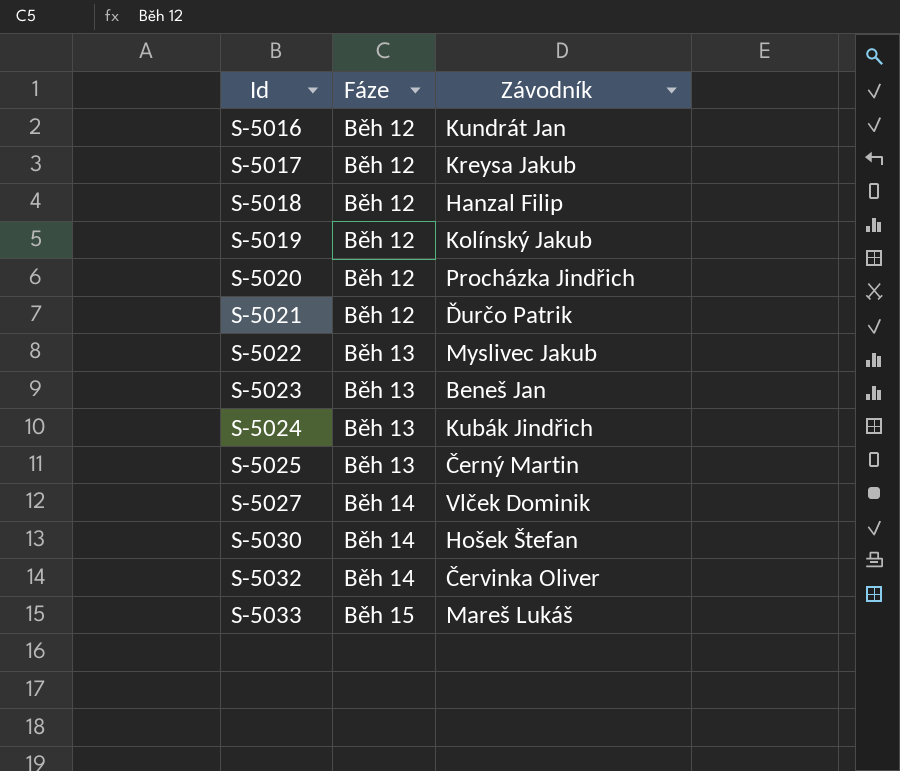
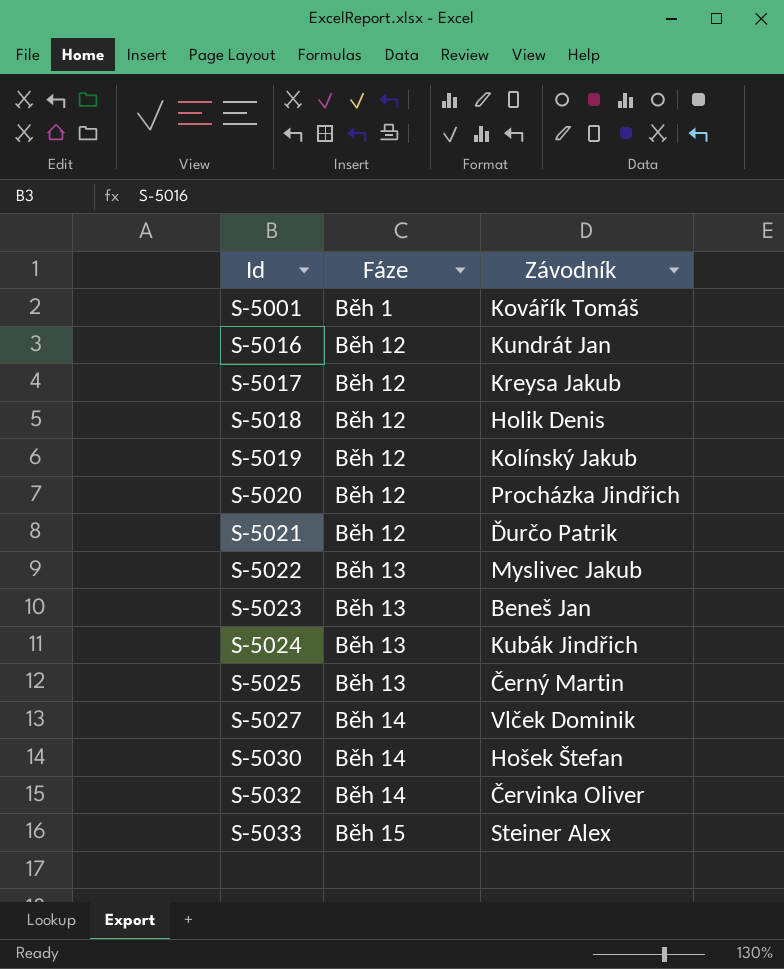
row S-5001: none -> Běh 1 | Kovářík Tomáš
S-5018 | Závodník: Hanzal Filip -> Holik Denis
S-5033 | Závodník: Mareš Lukáš -> Steiner Alex

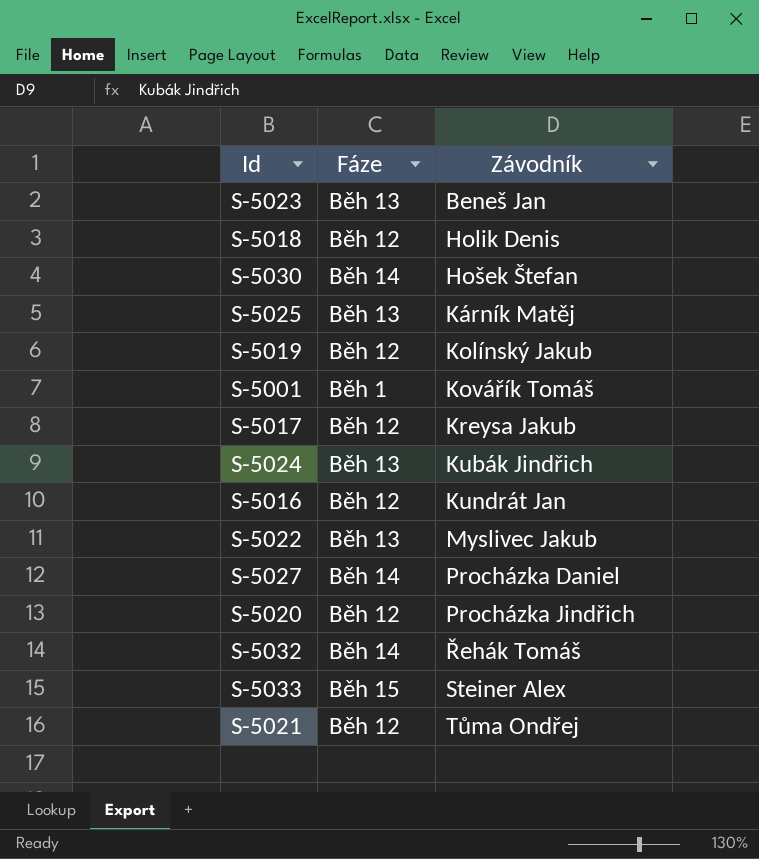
row order: Id ascending -> Závodník ascending
S-5025 | Závodník: Černý Martin -> Kárník Matěj
S-5027 | Závodník: Vlček Dominik -> Procházka Daniel
S-5032 | Závodník: Červinka Oliver -> Řehák Tomáš
S-5021 | Závodník: Ďurčo Patrik -> Tůma Ondřej

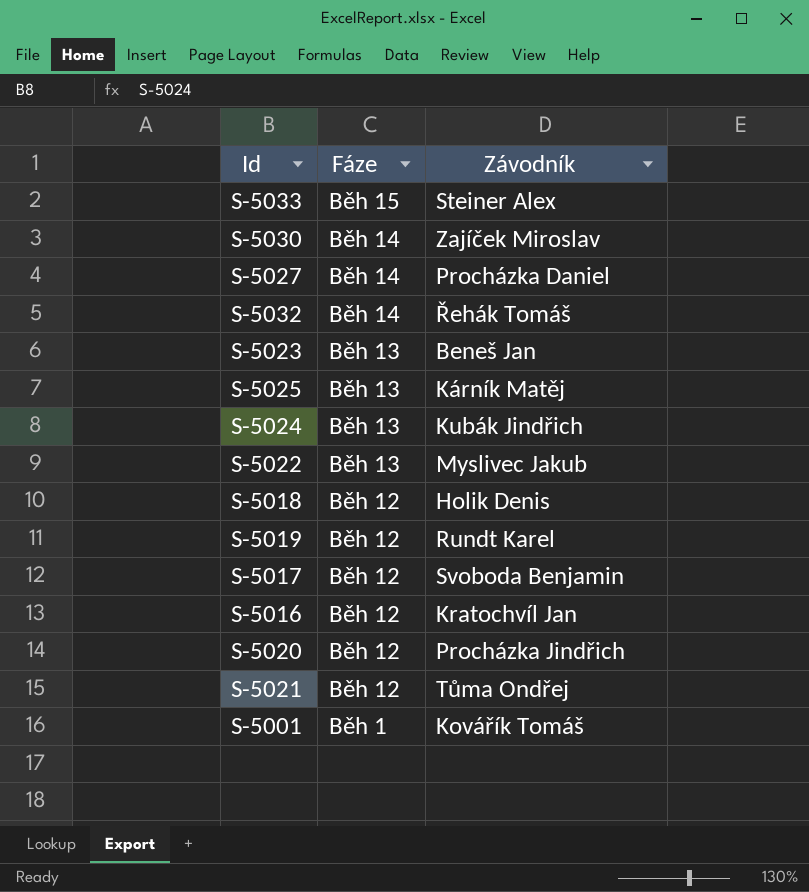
row order: Závodník ascending -> Fáze descending
S-5030 | Závodník: Hošek Štefan -> Zajíček Miroslav
S-5019 | Závodník: Kolínský Jakub -> Rundt Karel
S-5017 | Závodník: Kreysa Jakub -> Svoboda Benjamin
S-5016 | Závodník: Kundrát Jan -> Kratochvíl Jan

